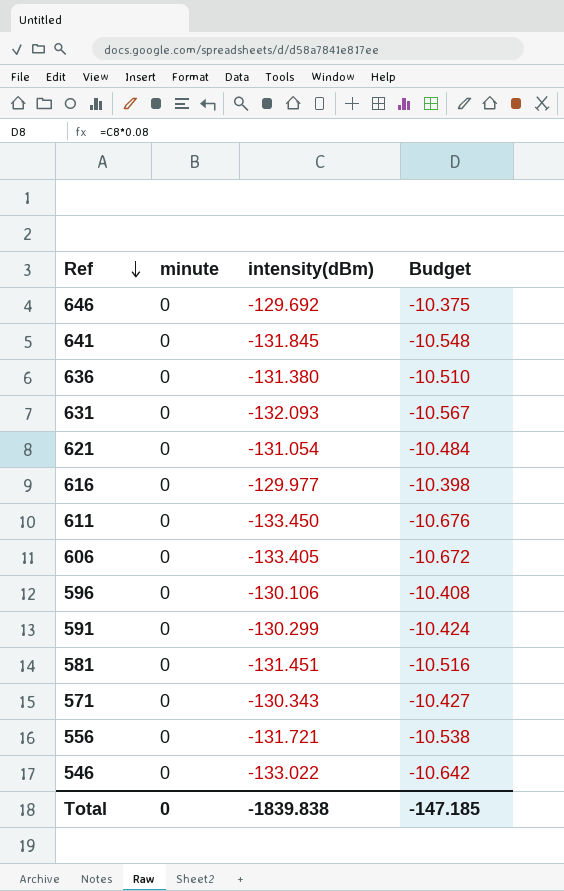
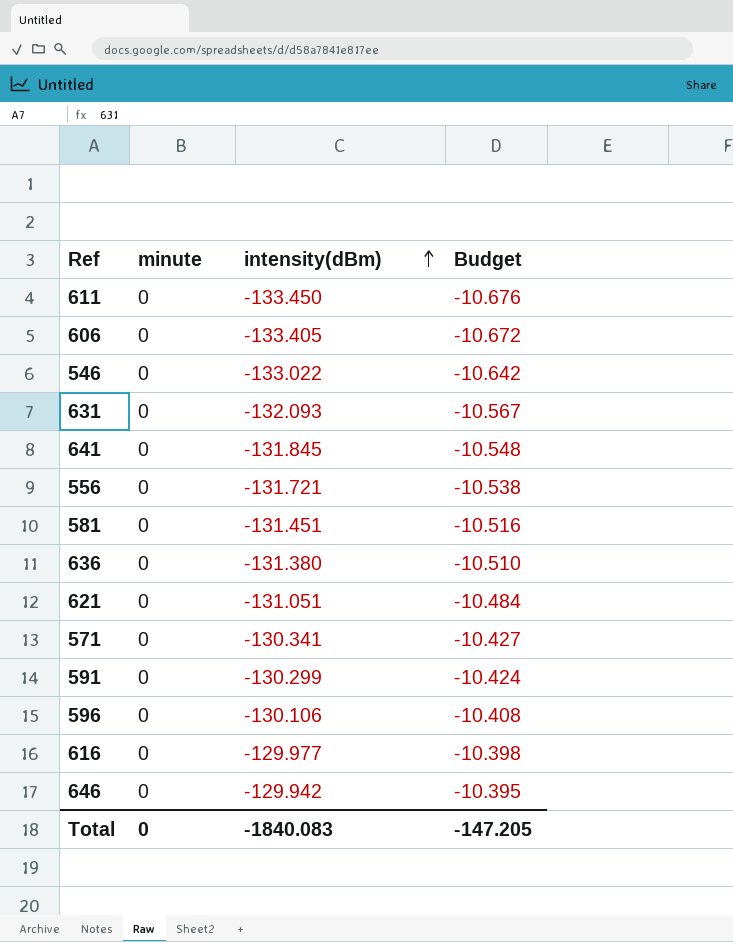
row order: Ref descending -> intensity(dBm) ascending
621 | intensity(dBm): -131.054 -> -131.051
571 | intensity(dBm): -130.343 -> -130.341
646 | intensity(dBm): -129.692 -> -129.942
646 | Budget: -10.375 -> -10.395
Total | intensity(dBm): -1839.838 -> -1840.083
Total | Budget: -147.185 -> -147.205

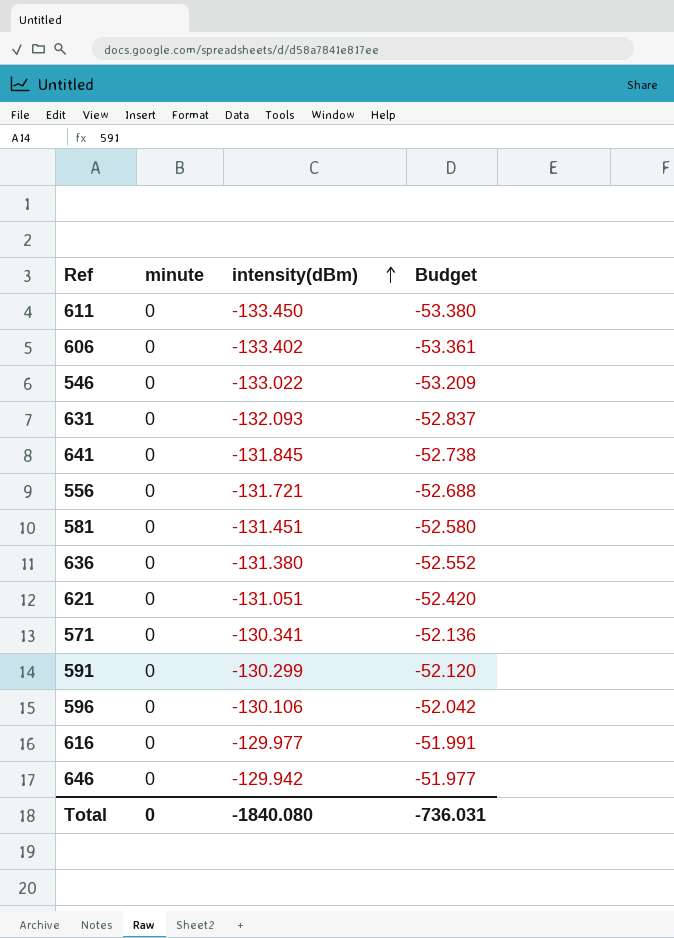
column Budget | formula: [intensity(dBm)] * 0.08 -> [intensity(dBm)] * 0.4
606 | intensity(dBm): -133.405 -> -133.402
Total | intensity(dBm): -1840.083 -> -1840.080
Total | Budget: -147.205 -> -736.031

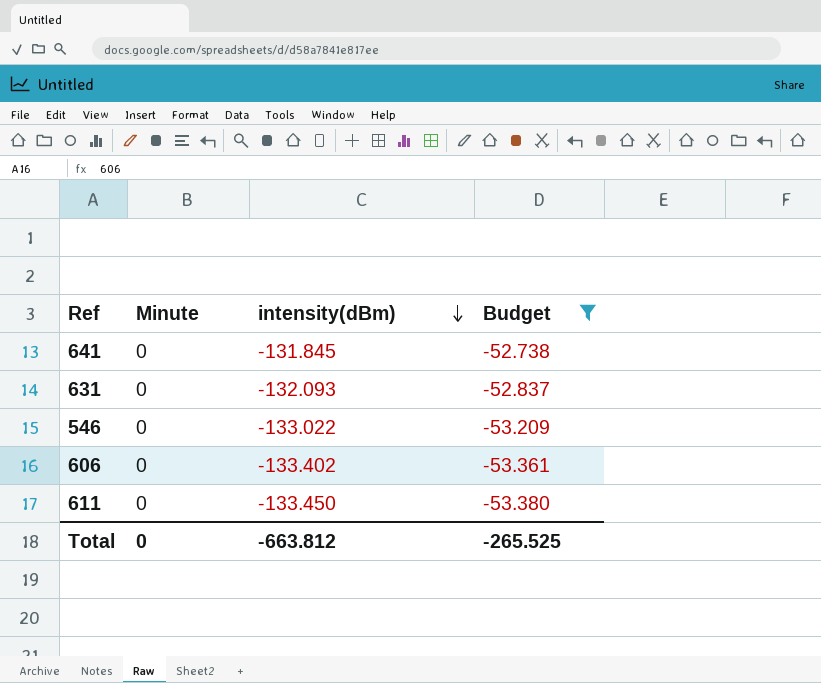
filter: none -> Budget <= -52.738
row order: intensity(dBm) ascending -> intensity(dBm) descending
column name: minute -> Minute
Total | intensity(dBm): -1840.080 -> -663.812
Total | Budget: -736.031 -> -265.525

